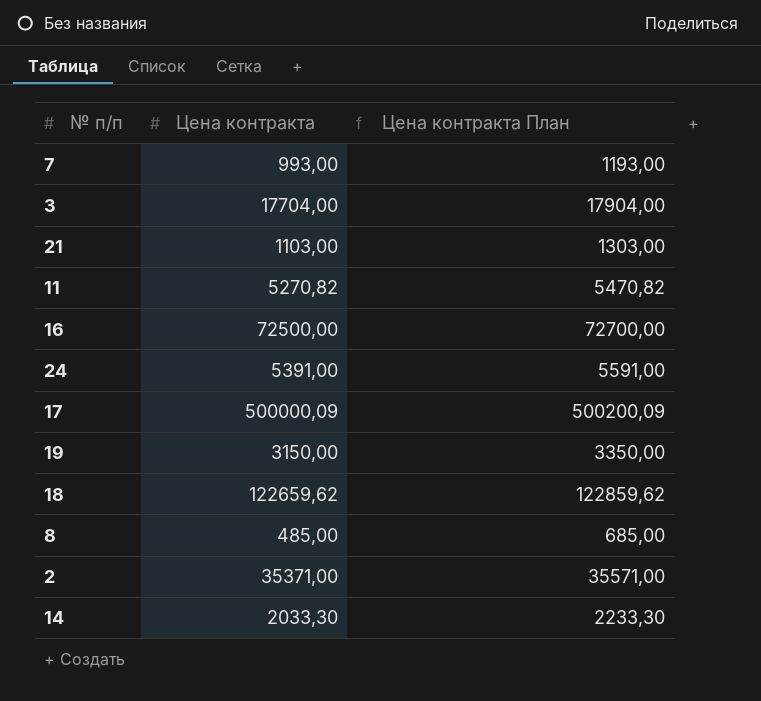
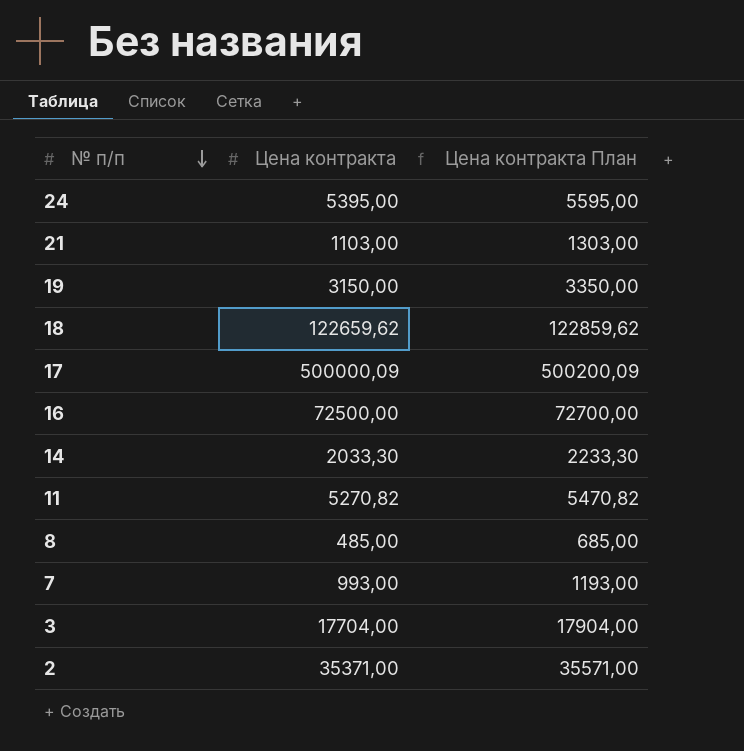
row order: none -> № п/п descending
24 | Цена контракта: 5391,00 -> 5395,00
24 | Цена контракта План: 5591,00 -> 5595,00

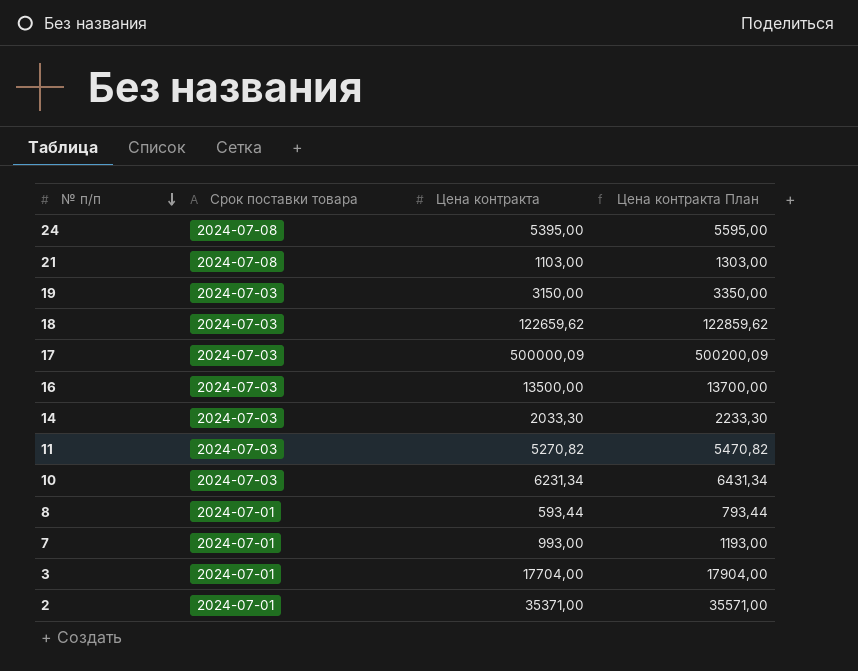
column Срок поставки товара | position: none -> 2
16 | Цена контракта: 72500,00 -> 13500,00
16 | Цена контракта План: 72700,00 -> 13700,00
row 10: none -> 2024-07-03 | 6231,34 | 6431,34
8 | Цена контракта: 485,00 -> 593,44
8 | Цена контракта План: 685,00 -> 793,44

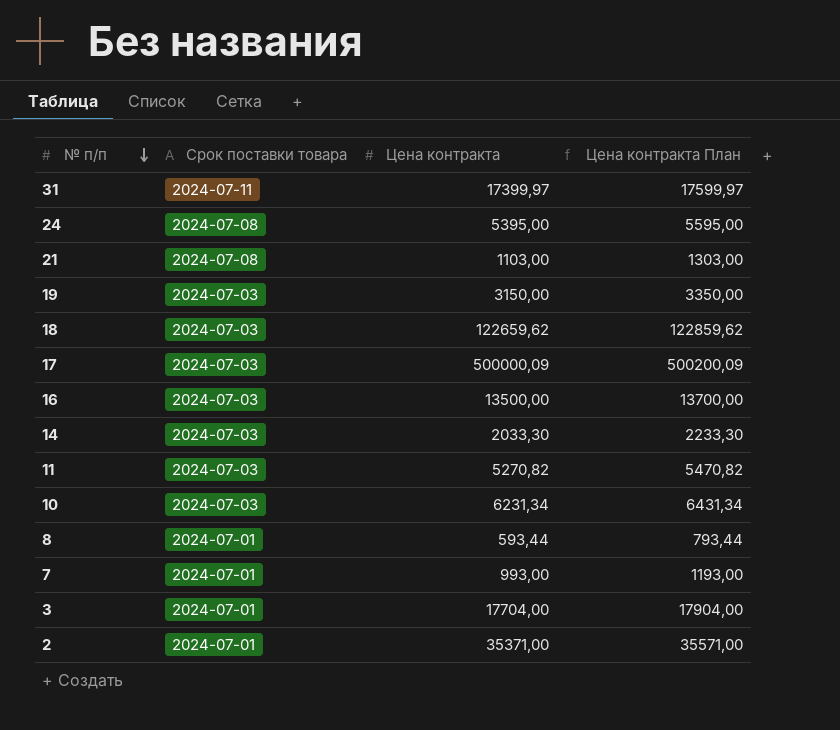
row 31: none -> 2024-07-11 | 17399,97 | 17599,97

